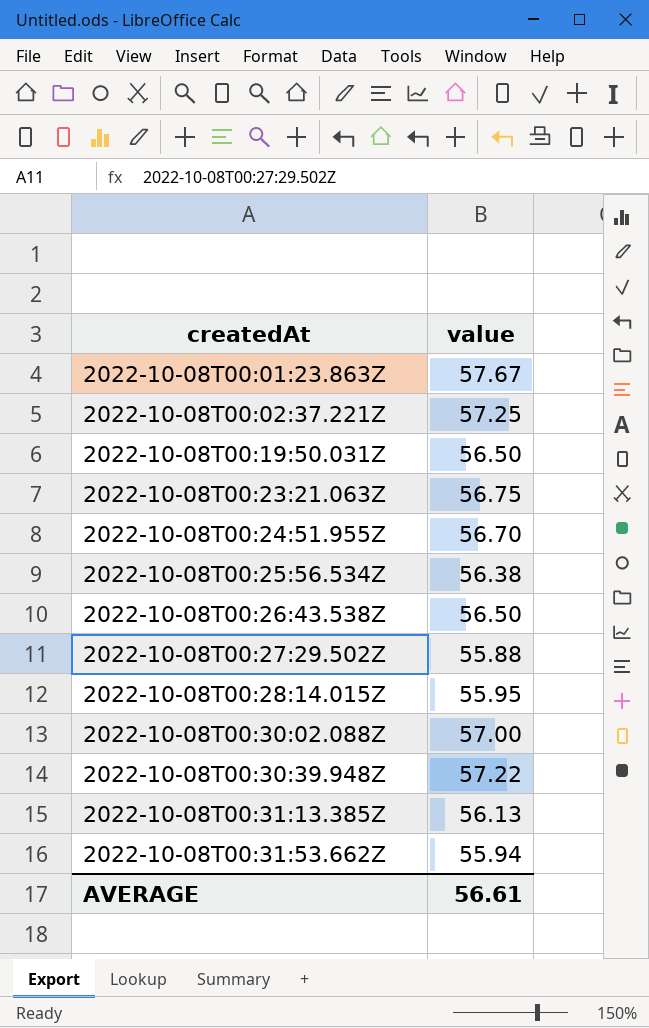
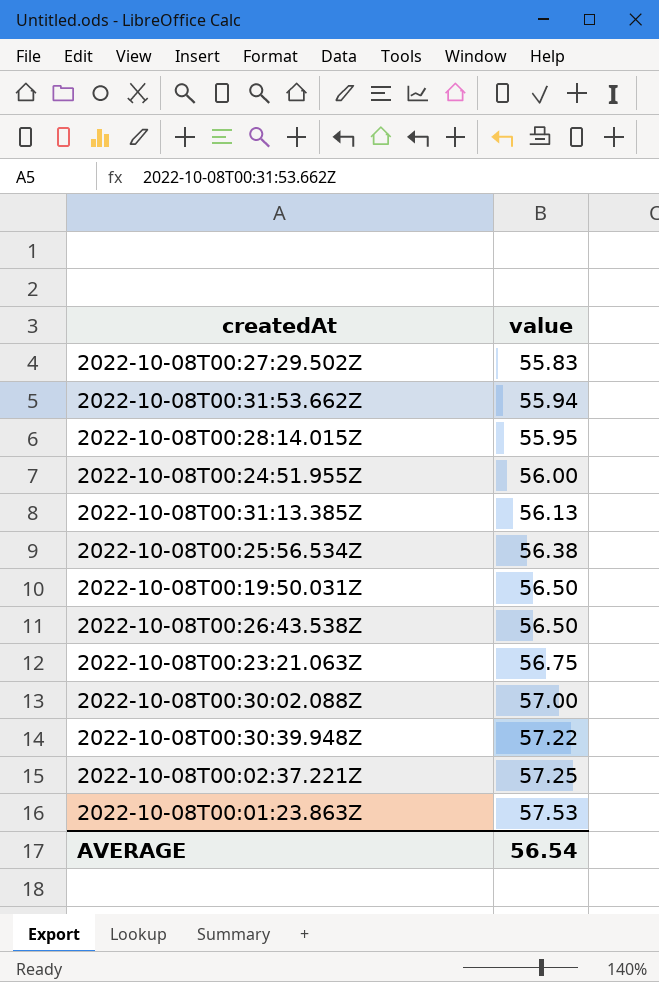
row order: createdAt ascending -> value ascending
2022-10-08T00:27:29.502Z | value: 55.88 -> 55.83
2022-10-08T00:24:51.955Z | value: 56.70 -> 56.00
2022-10-08T00:01:23.863Z | value: 57.67 -> 57.53
AVERAGE | value: 56.61 -> 56.54

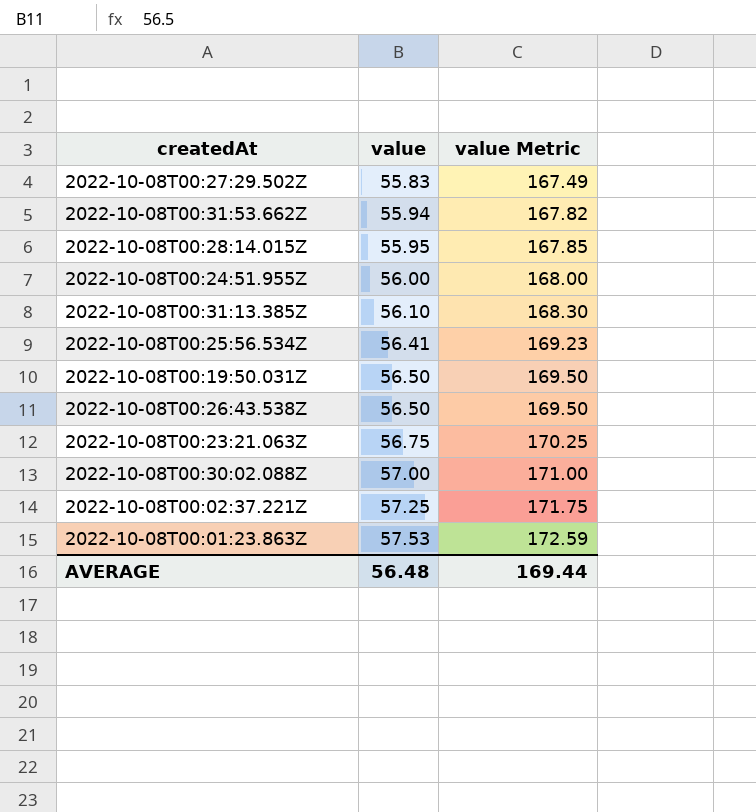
column value Metric | formula: none -> [value] * 3
row 2022-10-08T00:30:39.948Z: 57.22 -> none
2022-10-08T00:31:13.385Z | value: 56.13 -> 56.10
2022-10-08T00:25:56.534Z | value: 56.38 -> 56.41
AVERAGE | value: 56.54 -> 56.48

